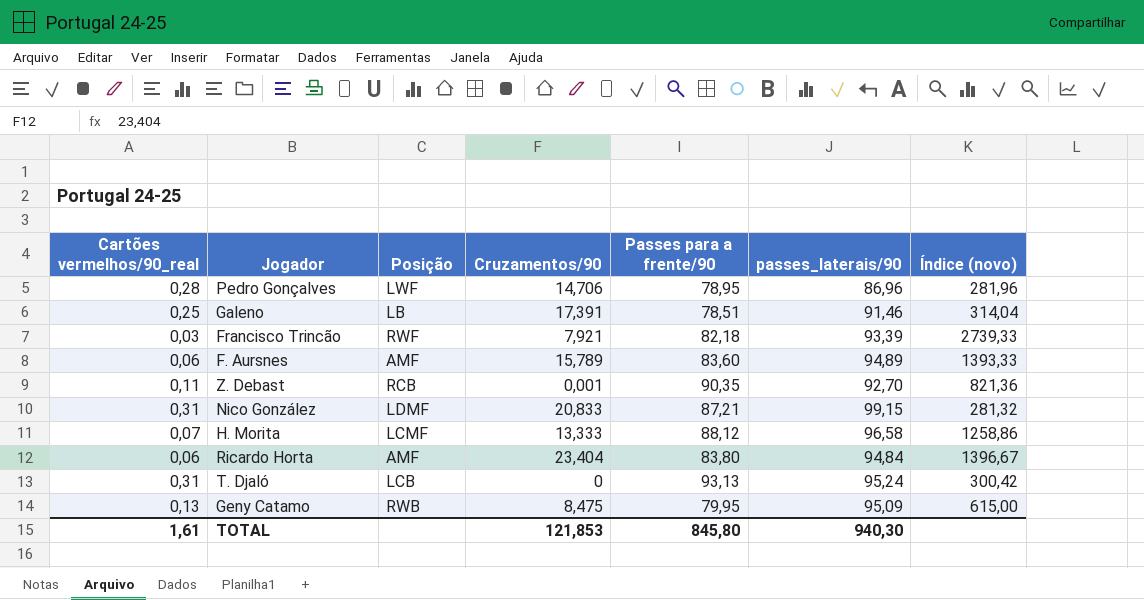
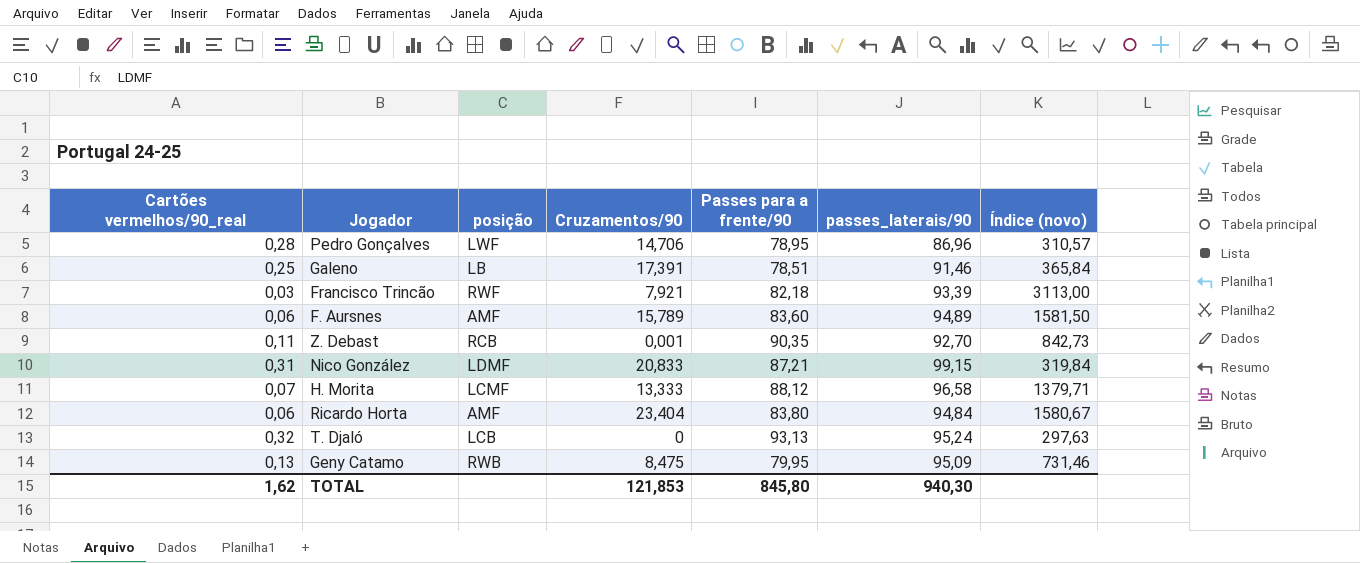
column name: Posição -> posição
column Índice (novo) | formula: [Passes para a frente/90] / [Cartões vermelhos/90_real] -> [passes_laterais/90] / [Cartões vermelhos/90_real]
T. Djaló | Cartões vermelhos/90_real: 0,31 -> 0,32
TOTAL | Cartões vermelhos/90_real: 1,61 -> 1,62

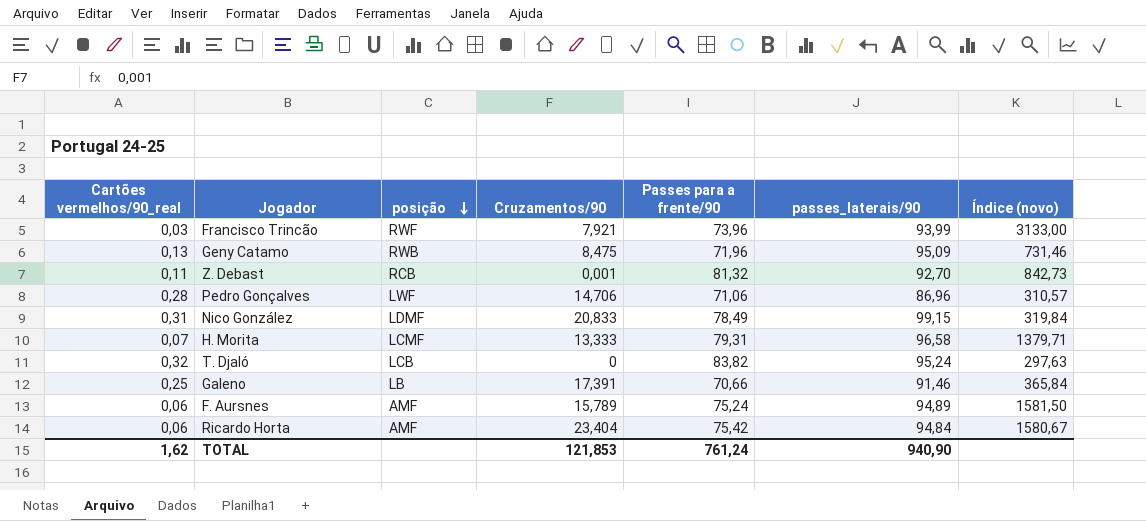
row order: none -> posição descending
Francisco Trincão | Passes para a frente/90: 82,18 -> 73,96
Francisco Trincão | passes_laterais/90: 93,39 -> 93,99
Francisco Trincão | Índice (novo): 3113,00 -> 3133,00
Geny Catamo | Passes para a frente/90: 79,95 -> 71,96
Z. Debast | Passes para a frente/90: 90,35 -> 81,32
Pedro Gonçalves | Passes para a frente/90: 78,95 -> 71,06
Nico González | Passes para a frente/90: 87,21 -> 78,49
H. Morita | Passes para a frente/90: 88,12 -> 79,31
T. Djaló | Passes para a frente/90: 93,13 -> 83,82
Galeno | Passes para a frente/90: 78,51 -> 70,66
F. Aursnes | Passes para a frente/90: 83,60 -> 75,24
Ricardo Horta | Passes para a frente/90: 83,80 -> 75,42
TOTAL | Passes para a frente/90: 845,80 -> 761,24
TOTAL | passes_laterais/90: 940,30 -> 940,90

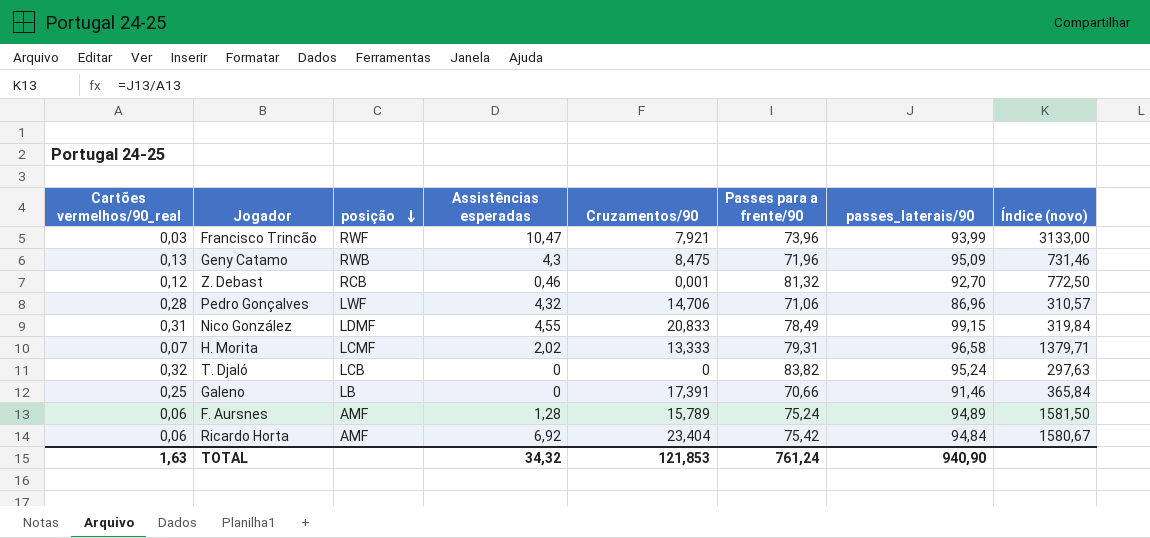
column Assistências esperadas | position: none -> 4
Z. Debast | Cartões vermelhos/90_real: 0,11 -> 0,12
Z. Debast | Índice (novo): 842,73 -> 772,50
TOTAL | Cartões vermelhos/90_real: 1,62 -> 1,63

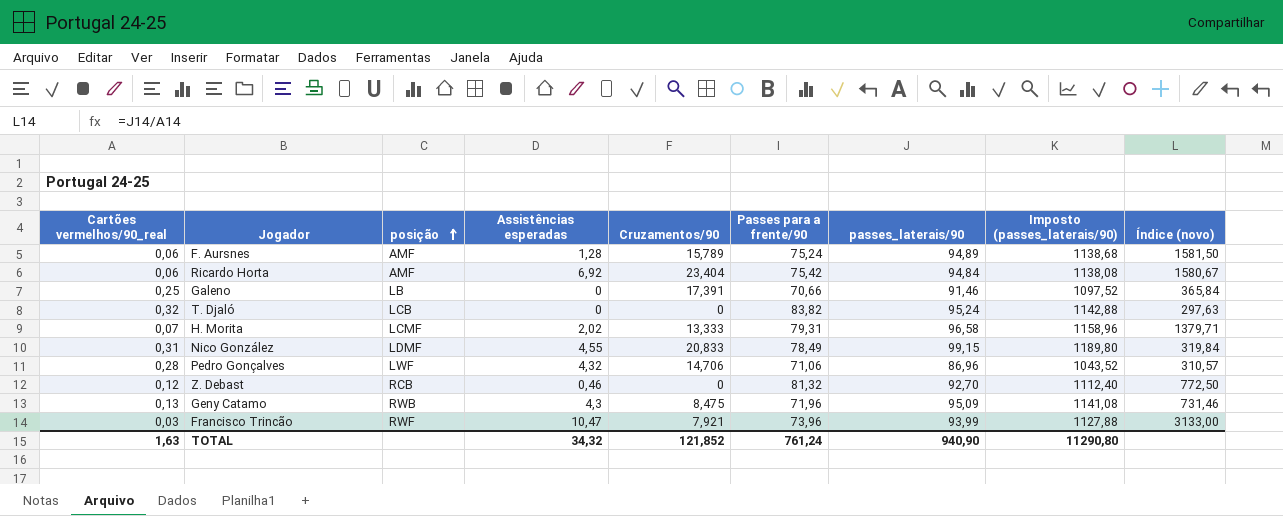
row order: posição descending -> posição ascending
column Imposto (passes_laterais/90) | formula: none -> [passes_laterais/90] * 12
Z. Debast | Cruzamentos/90: 0,001 -> 0
TOTAL | Cruzamentos/90: 121,853 -> 121,852

